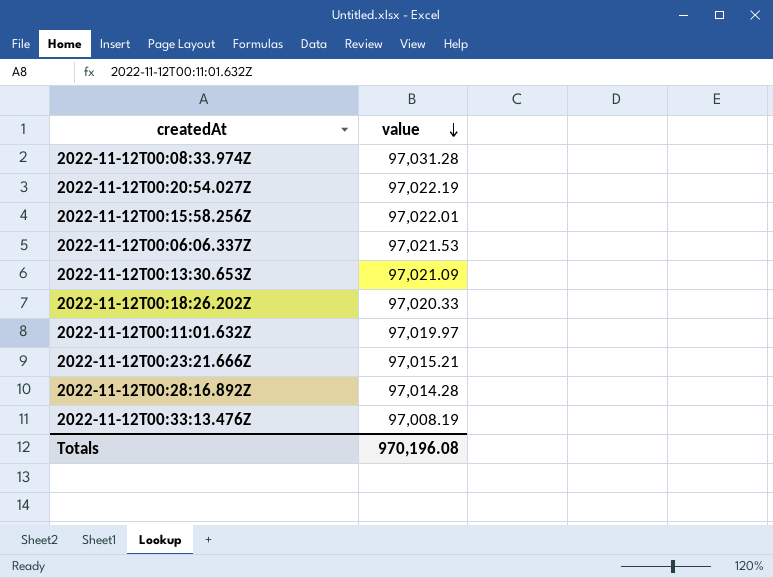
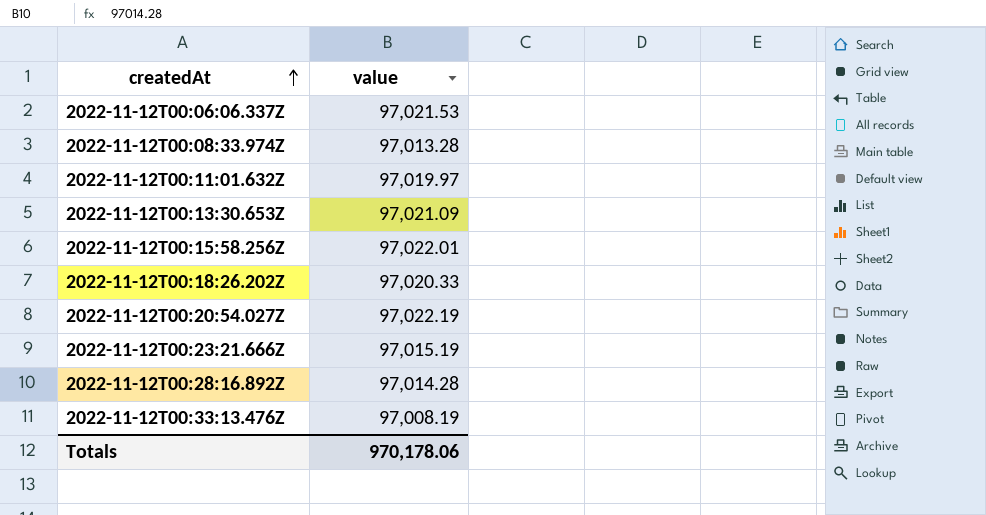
row order: value descending -> createdAt ascending
2022-11-12T00:08:33.974Z | value: 97,031.28 -> 97,013.28
2022-11-12T00:23:21.666Z | value: 97,015.21 -> 97,015.19
Totals | value: 970,196.08 -> 970,178.06

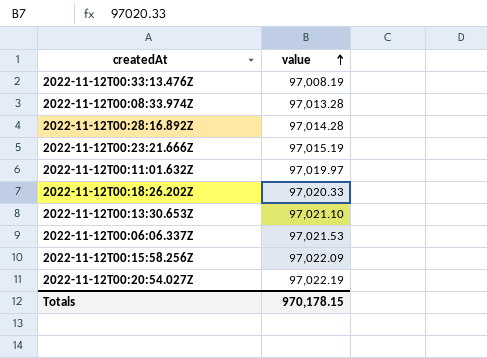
row order: createdAt ascending -> value ascending
2022-11-12T00:13:30.653Z | value: 97,021.09 -> 97,021.10
2022-11-12T00:15:58.256Z | value: 97,022.01 -> 97,022.09
Totals | value: 970,178.06 -> 970,178.15

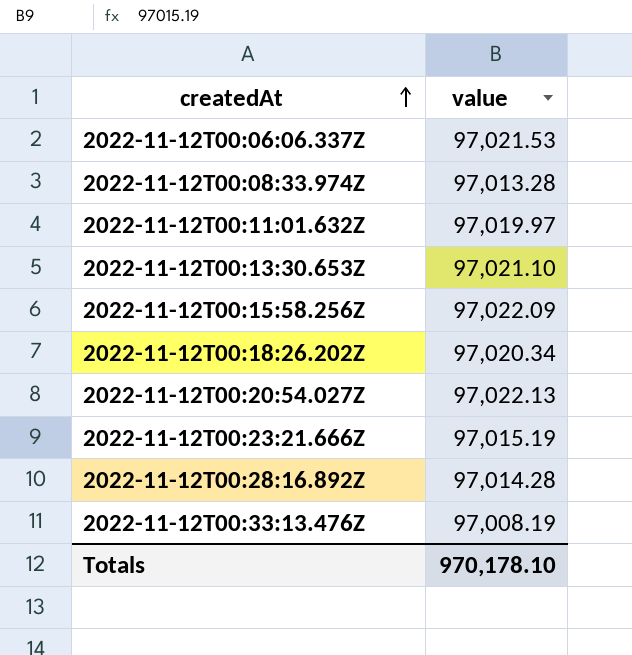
row order: value ascending -> createdAt ascending
2022-11-12T00:18:26.202Z | value: 97,020.33 -> 97,020.34
2022-11-12T00:20:54.027Z | value: 97,022.19 -> 97,022.13
Totals | value: 970,178.15 -> 970,178.10

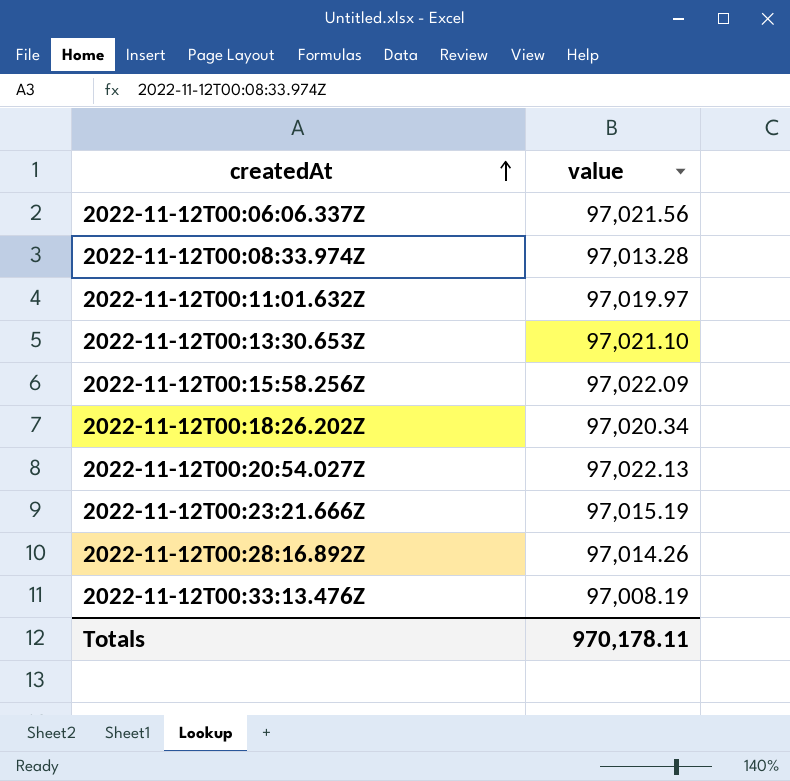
2022-11-12T00:06:06.337Z | value: 97,021.53 -> 97,021.56
2022-11-12T00:28:16.892Z | value: 97,014.28 -> 97,014.26
Totals | value: 970,178.10 -> 970,178.11

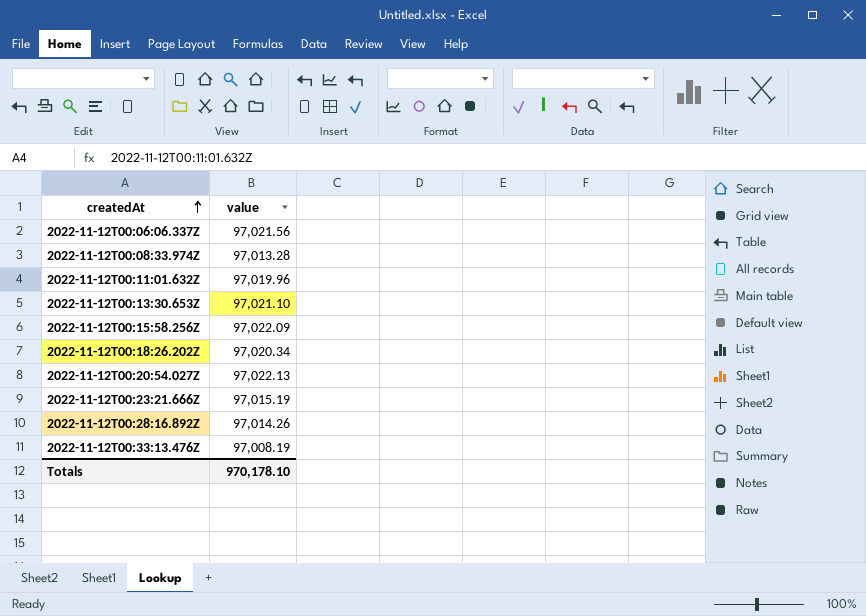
2022-11-12T00:11:01.632Z | value: 97,019.97 -> 97,019.96
Totals | value: 970,178.11 -> 970,178.10

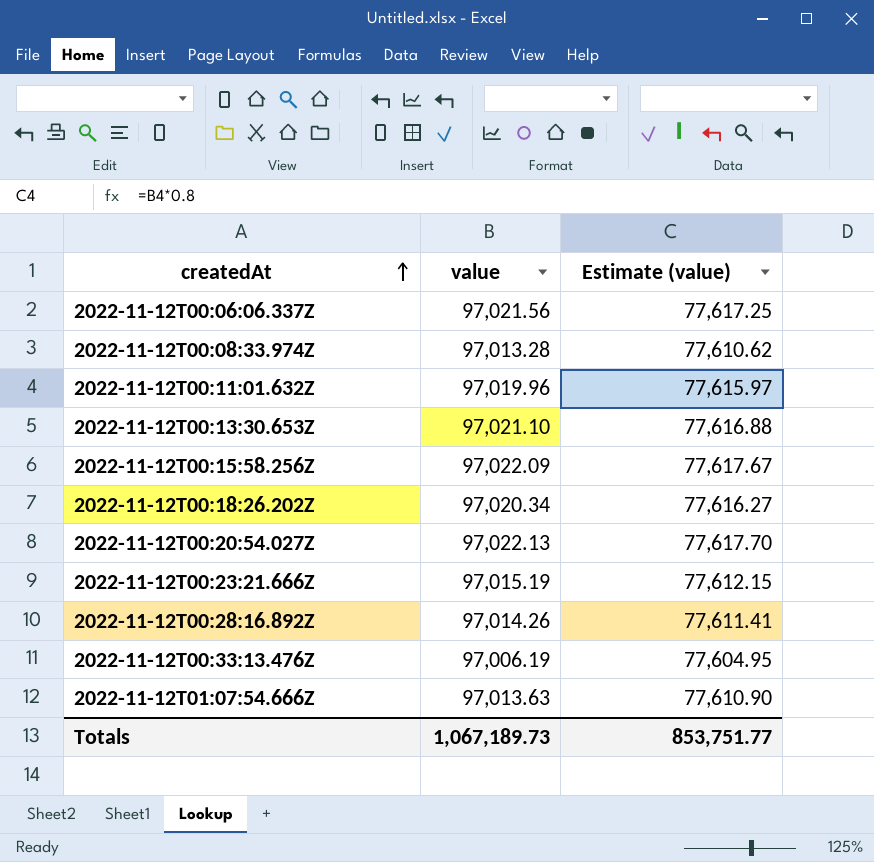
column Estimate (value) | formula: none -> [value] * 0.8
2022-11-12T00:33:13.476Z | value: 97,008.19 -> 97,006.19
row 2022-11-12T01:07:54.666Z: none -> 97,013.63 | 77,610.90
Totals | value: 970,178.10 -> 1,067,189.73

